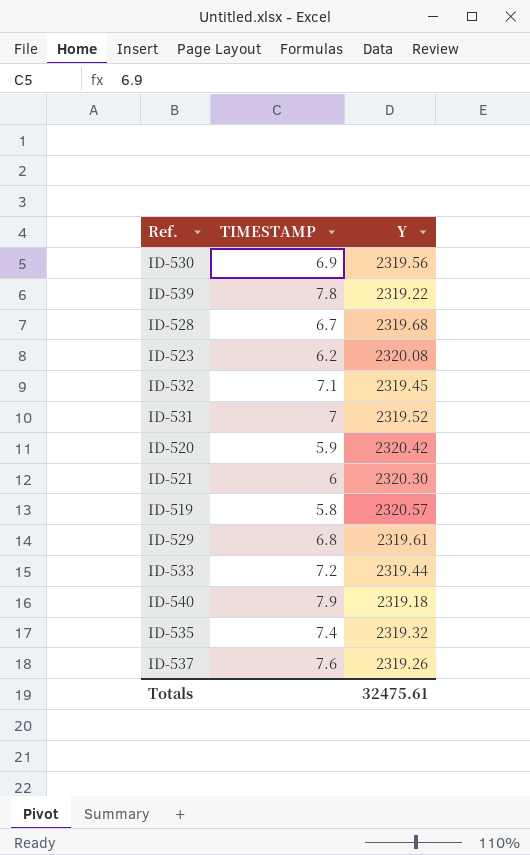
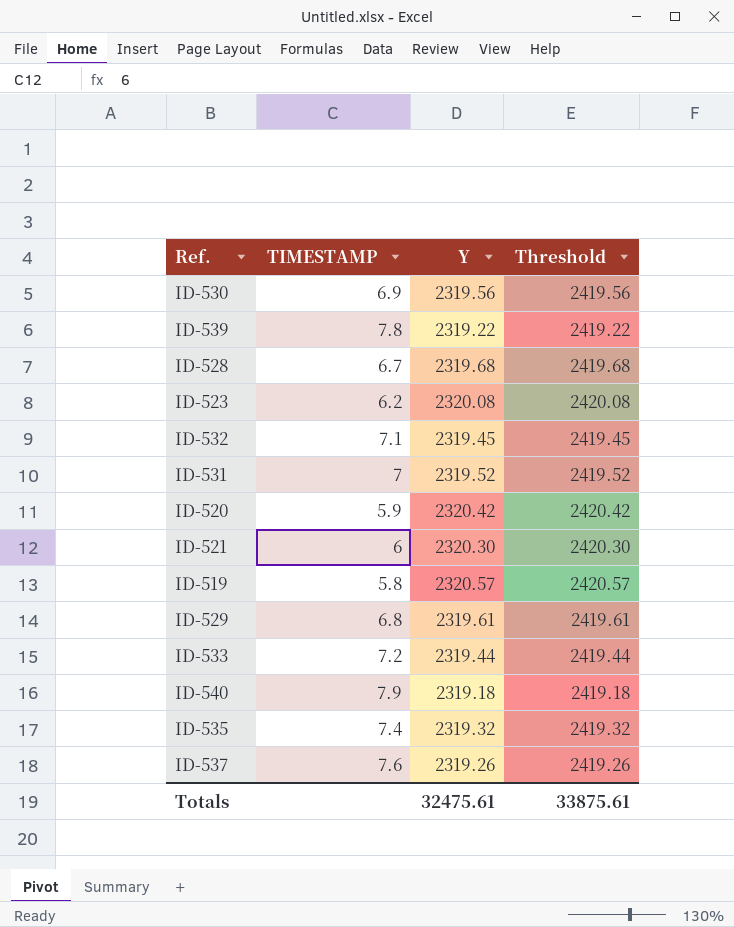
column Threshold | formula: none -> [Y] + 100

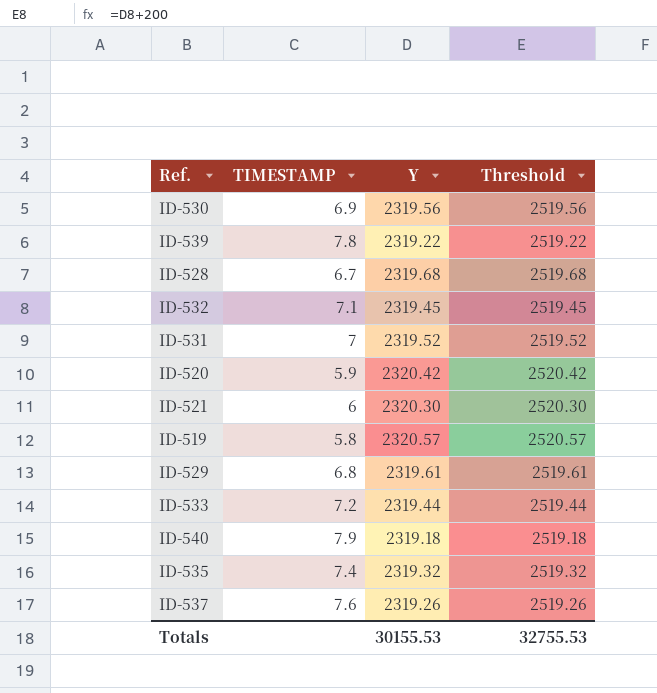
column Threshold | formula: [Y] + 100 -> [Y] + 200
row ID-523: 6.2 | 2320.08 | 2420.08 -> none
Totals | Y: 32475.61 -> 30155.53
Totals | Threshold: 33875.61 -> 32755.53

